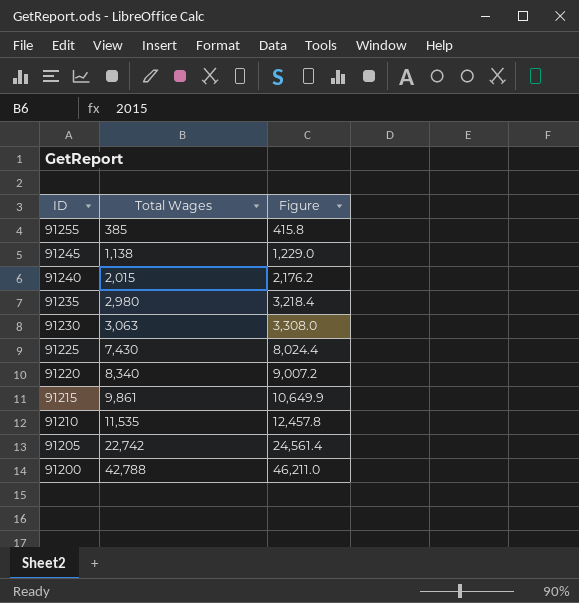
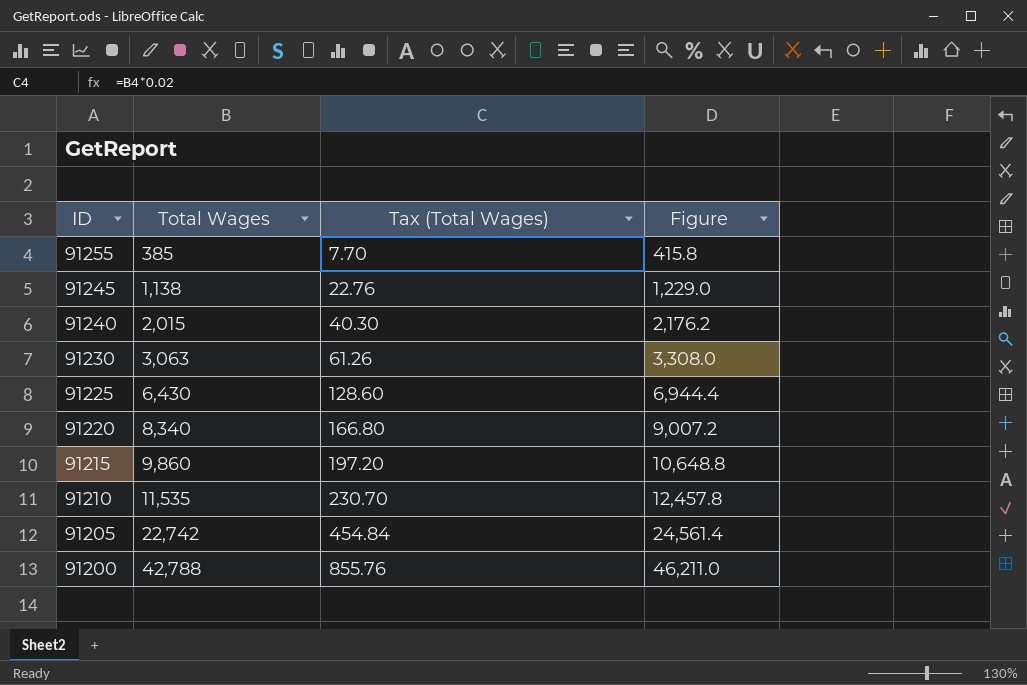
column Tax (Total Wages) | formula: none -> [Total Wages] * 0.02
row 91235: 2,980 | 3,218.4 -> none
91225 | Total Wages: 7,430 -> 6,430
91225 | Figure: 8,024.4 -> 6,944.4
91215 | Total Wages: 9,861 -> 9,860
91215 | Figure: 10,649.9 -> 10,648.8

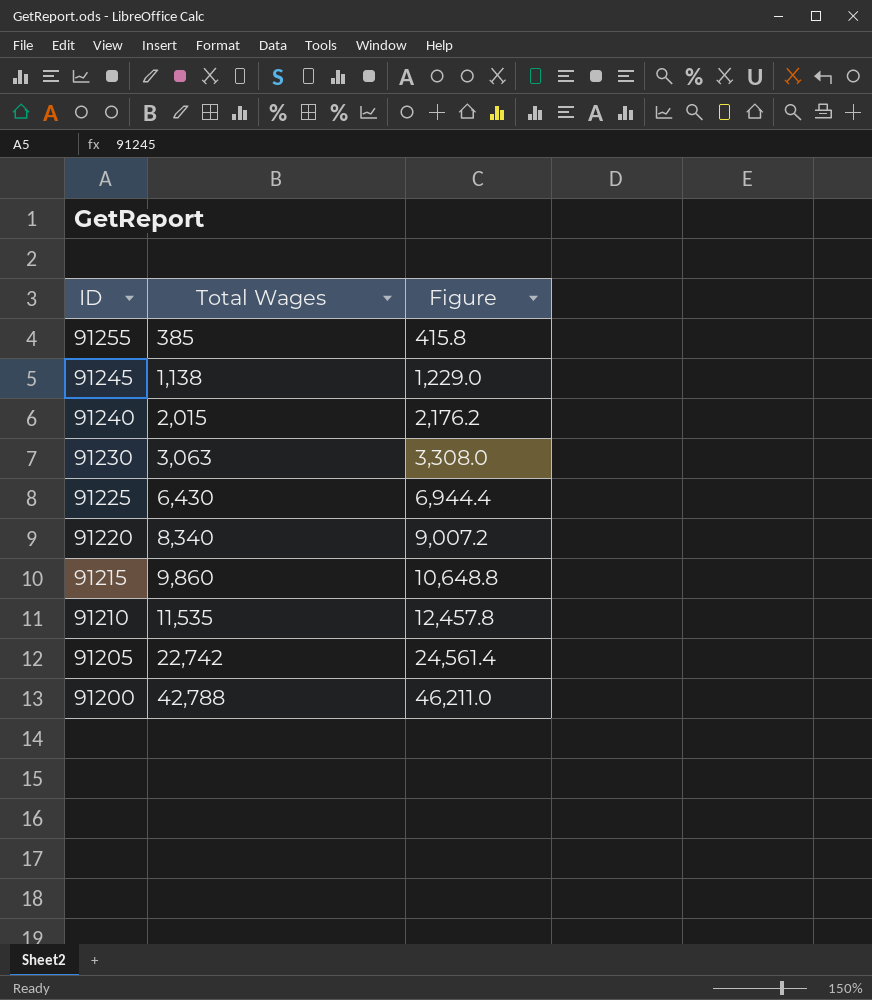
column Tax (Total Wages) | formula: [Total Wages] * 0.02 -> none

